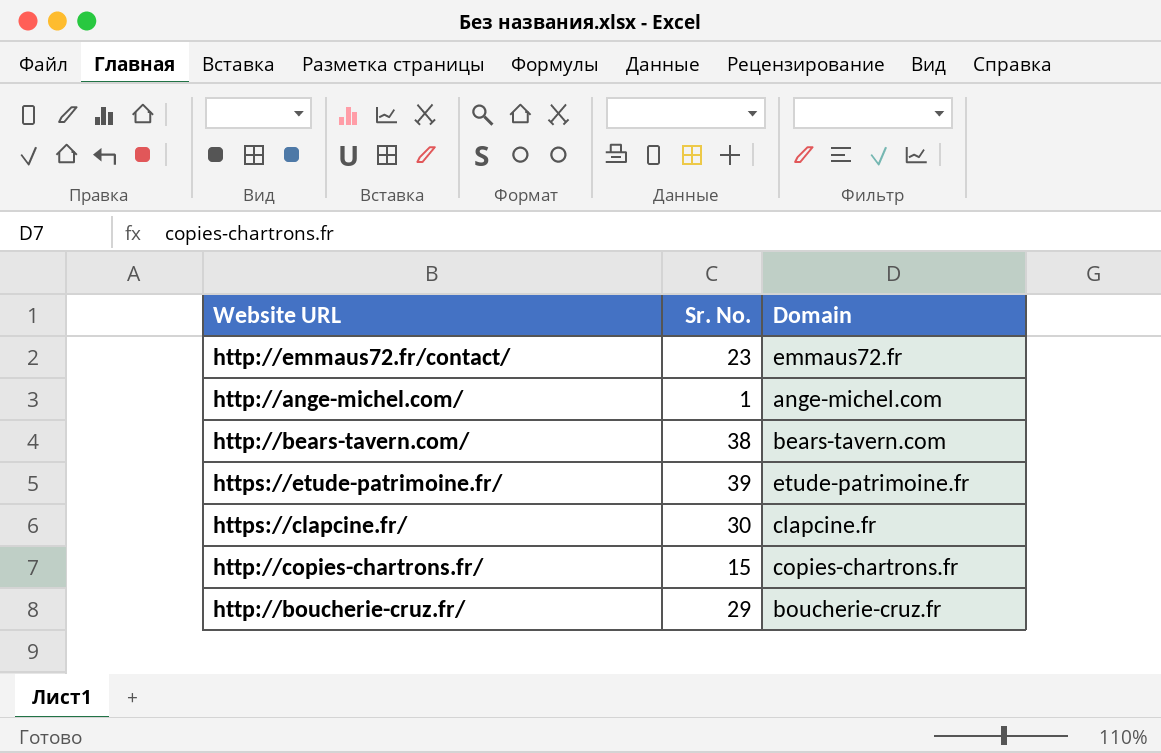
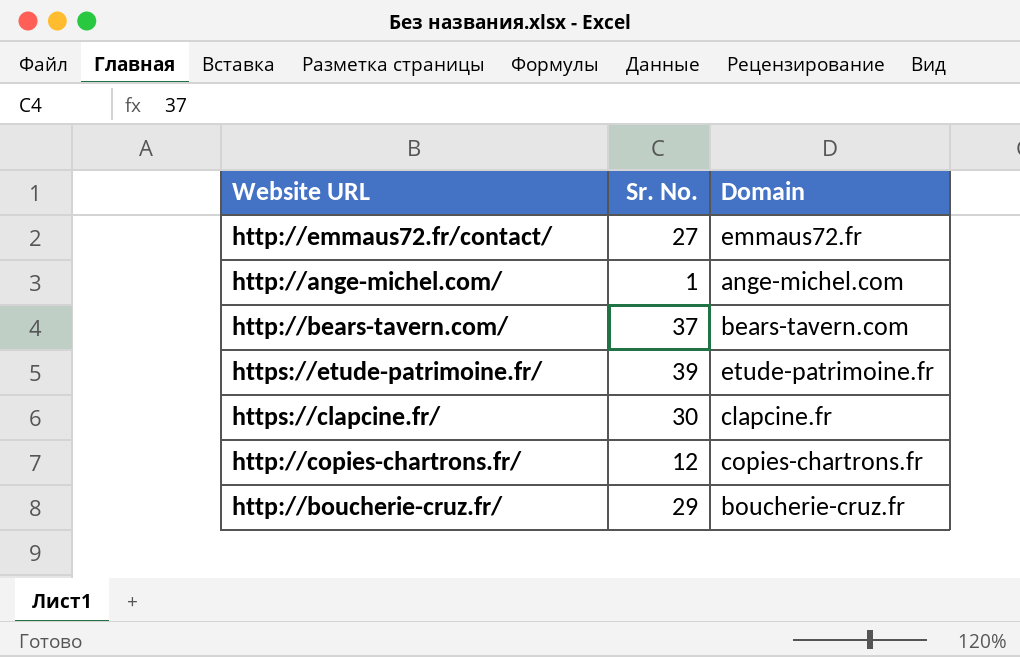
http://emmaus72.fr/contact/ | Sr. No.: 23 -> 27
http://bears-tavern.com/ | Sr. No.: 38 -> 37
http://copies-chartrons.fr/ | Sr. No.: 15 -> 12

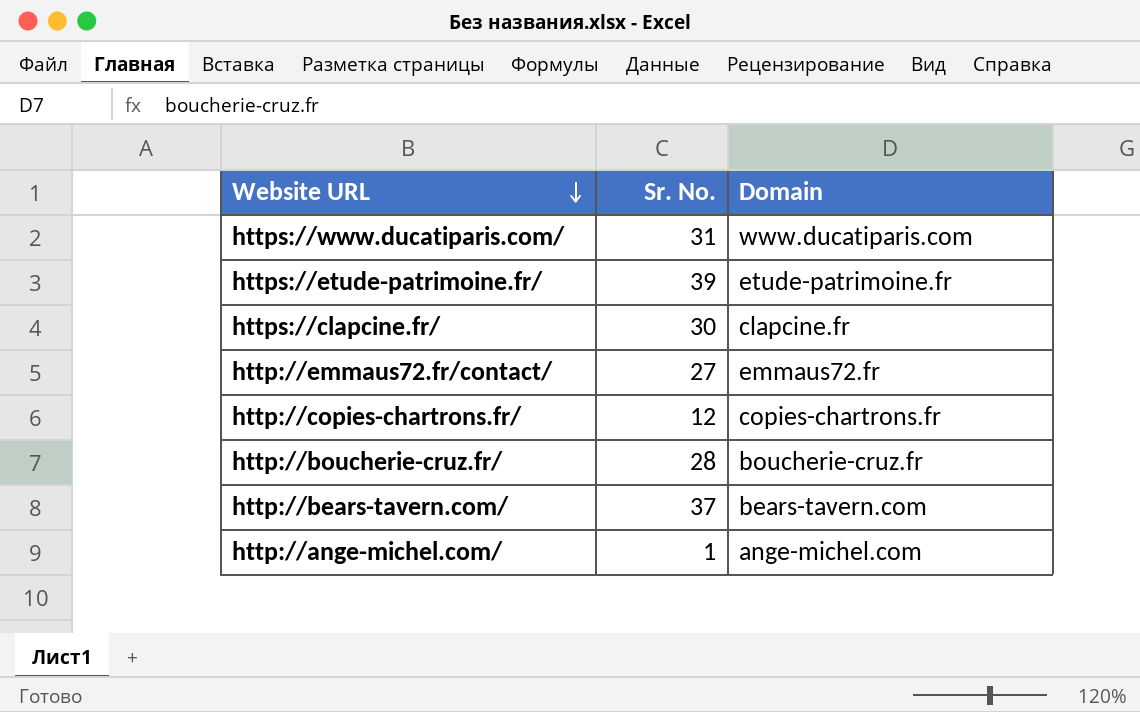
row order: none -> Website URL descending
row https://www.ducatiparis.com/: none -> 31 | www.ducatiparis.com
http://boucherie-cruz.fr/ | Sr. No.: 29 -> 28

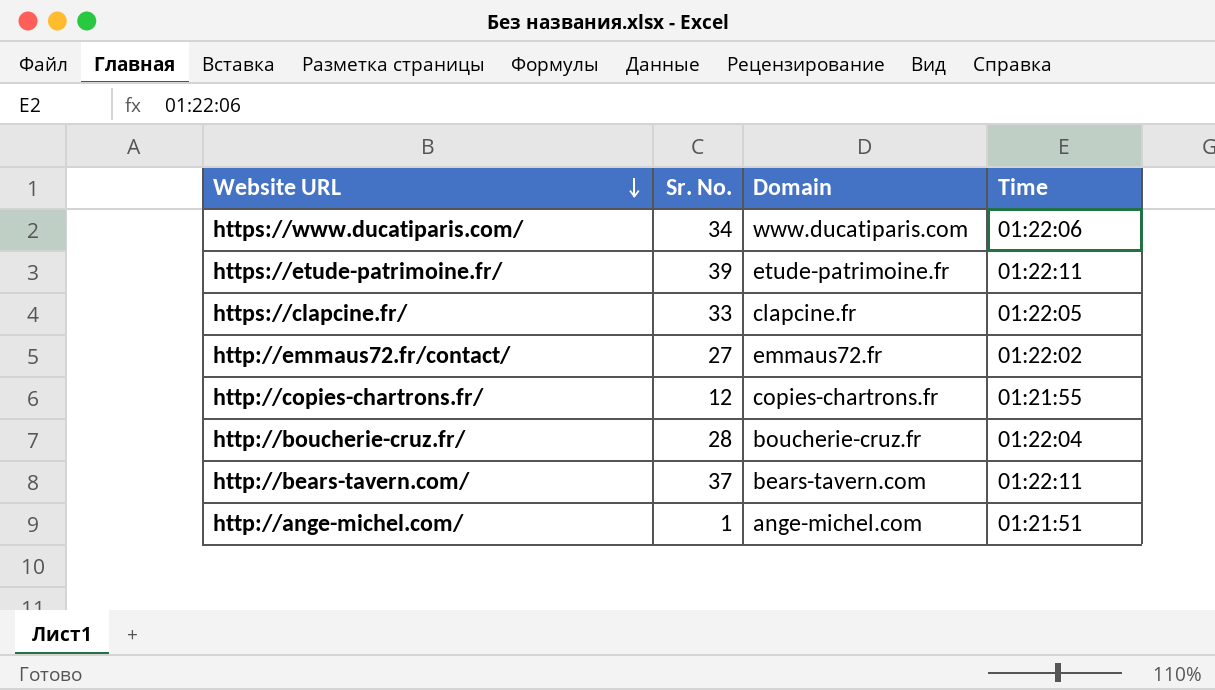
column Time | position: none -> 4
https://www.ducatiparis.com/ | Sr. No.: 31 -> 34
https://clapcine.fr/ | Sr. No.: 30 -> 33

